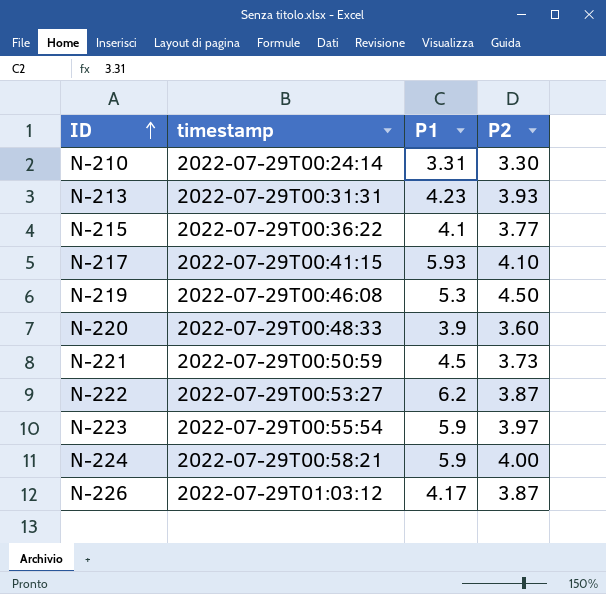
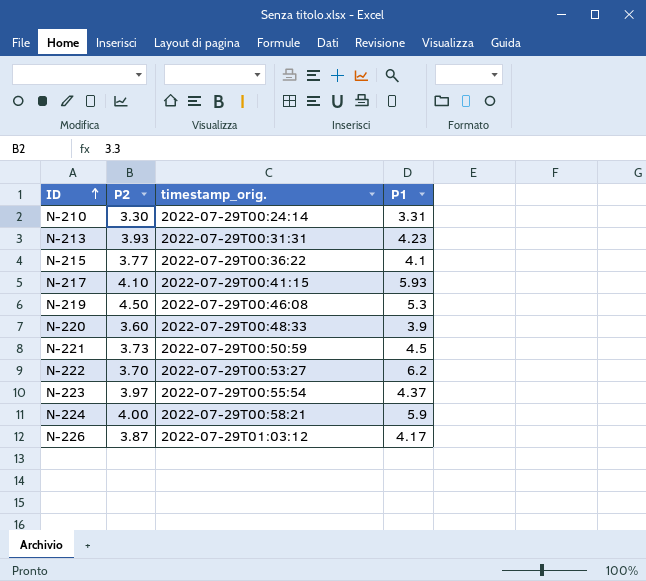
column P2 | position: 4 -> 2
column name: timestamp -> timestamp_orig.
N-222 | P2: 3.87 -> 3.70
N-223 | P1: 5.9 -> 4.37

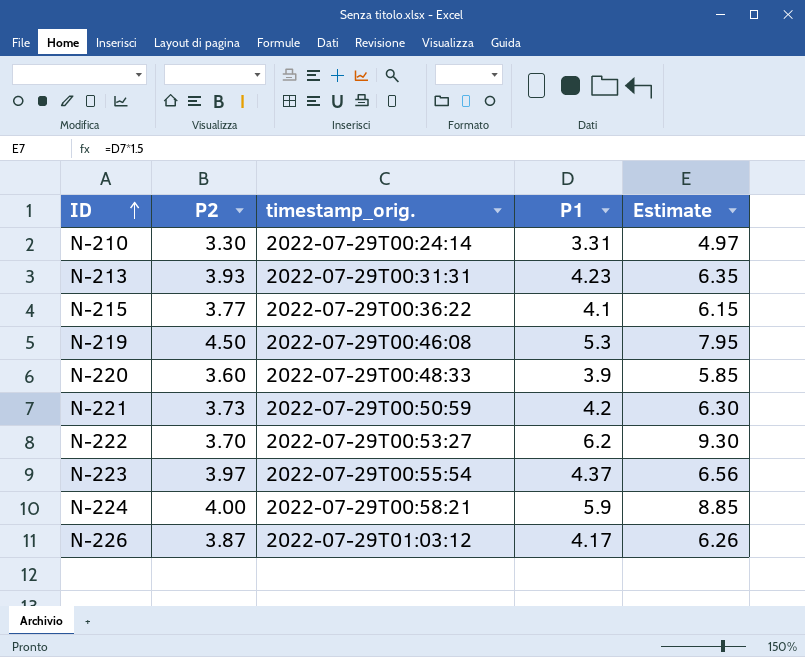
column Estimate | formula: none -> [P1] * 1.5
row N-217: 4.10 | 2022-07-29T00:41:15 | 5.93 -> none
N-221 | P1: 4.5 -> 4.2

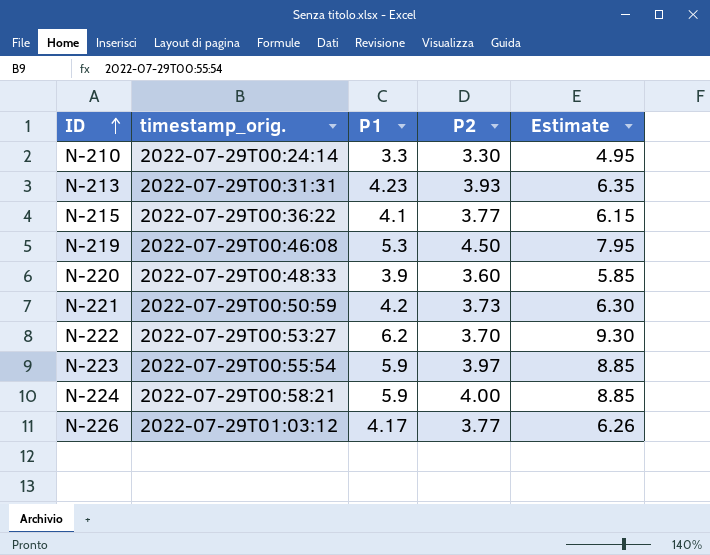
column P2 | position: 2 -> 4
N-210 | P1: 3.31 -> 3.3
N-210 | Estimate: 4.97 -> 4.95
N-223 | P1: 4.37 -> 5.9
N-223 | Estimate: 6.56 -> 8.85
N-226 | P2: 3.87 -> 3.77

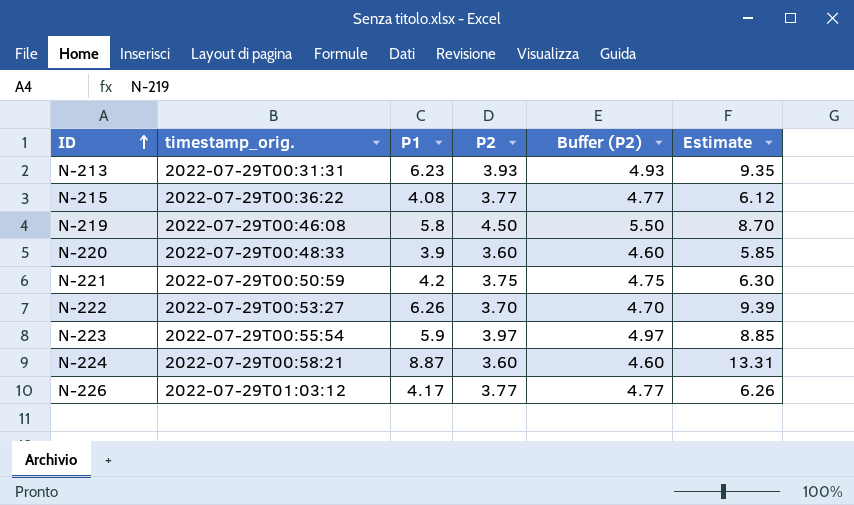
column Buffer (P2) | formula: none -> [P2] + 1
row N-210: 2022-07-29T00:24:14 | 3.3 | 3.30 | 4.95 -> none
N-213 | P1: 4.23 -> 6.23
N-213 | Estimate: 6.35 -> 9.35
N-215 | P1: 4.1 -> 4.08
N-215 | Estimate: 6.15 -> 6.12
N-219 | P1: 5.3 -> 5.8
N-219 | Estimate: 7.95 -> 8.70
N-221 | P2: 3.73 -> 3.75
N-222 | P1: 6.2 -> 6.26
N-222 | Estimate: 9.30 -> 9.39
N-224 | P1: 5.9 -> 8.87
N-224 | P2: 4.00 -> 3.60
N-224 | Estimate: 8.85 -> 13.31

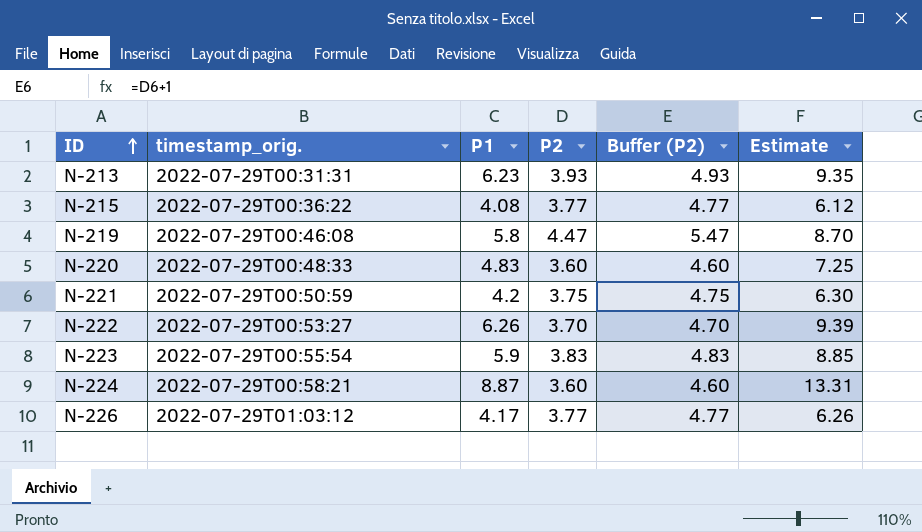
N-219 | P2: 4.50 -> 4.47
N-219 | Buffer (P2): 5.50 -> 5.47
N-220 | P1: 3.9 -> 4.83
N-220 | Estimate: 5.85 -> 7.25
N-223 | P2: 3.97 -> 3.83
N-223 | Buffer (P2): 4.97 -> 4.83

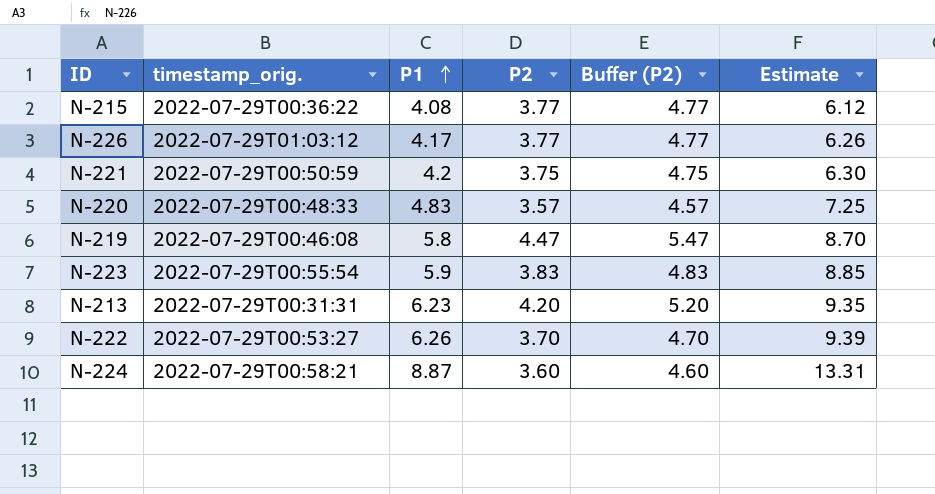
row order: ID ascending -> P1 ascending
N-220 | P2: 3.60 -> 3.57
N-220 | Buffer (P2): 4.60 -> 4.57
N-213 | P2: 3.93 -> 4.20
N-213 | Buffer (P2): 4.93 -> 5.20

